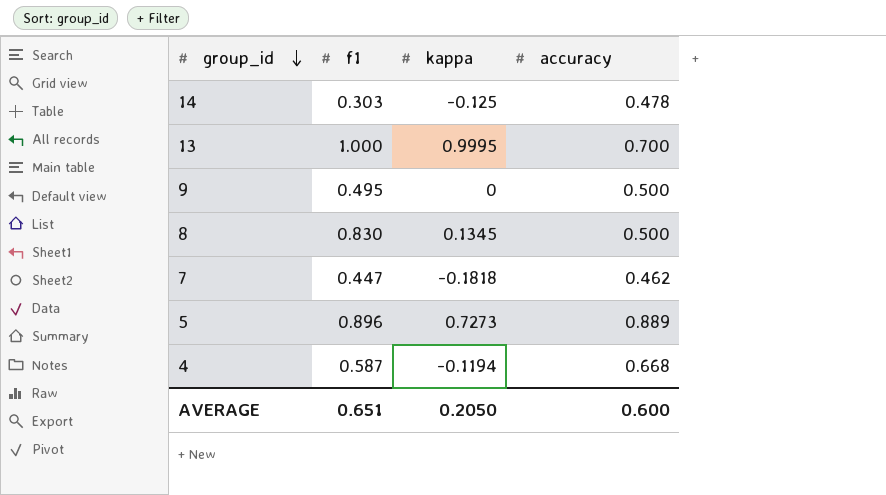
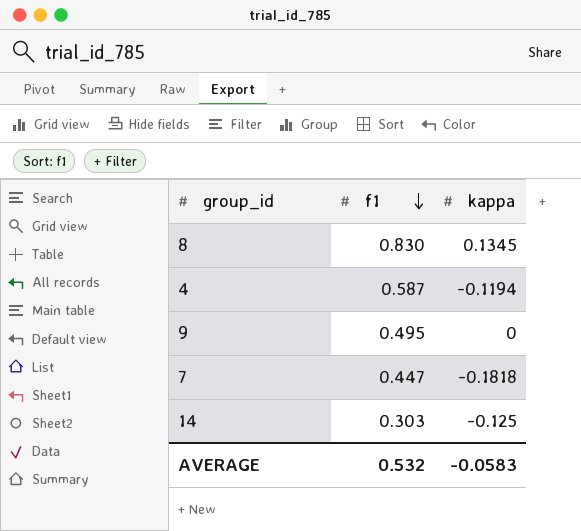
row order: group_id descending -> f1 descending
column accuracy | position: 4 -> none
row 13: 1.000 | 0.9995 | 0.700 -> none
row 5: 0.896 | 0.7273 | 0.889 -> none
AVERAGE | f1: 0.651 -> 0.532
AVERAGE | kappa: 0.2050 -> -0.0583

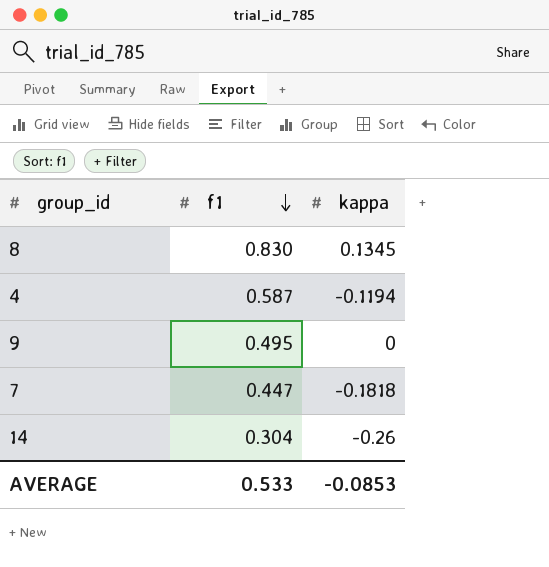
14 | f1: 0.303 -> 0.304
14 | kappa: -0.125 -> -0.26
AVERAGE | f1: 0.532 -> 0.533
AVERAGE | kappa: -0.0583 -> -0.0853

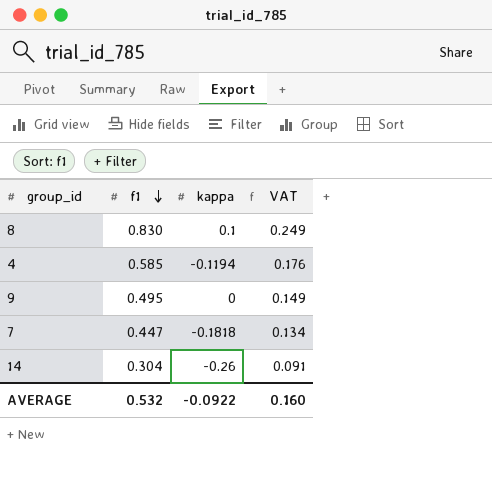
column VAT | formula: none -> [f1] * 0.3
8 | kappa: 0.1345 -> 0.1
4 | f1: 0.587 -> 0.585
AVERAGE | f1: 0.533 -> 0.532
AVERAGE | kappa: -0.0853 -> -0.0922

